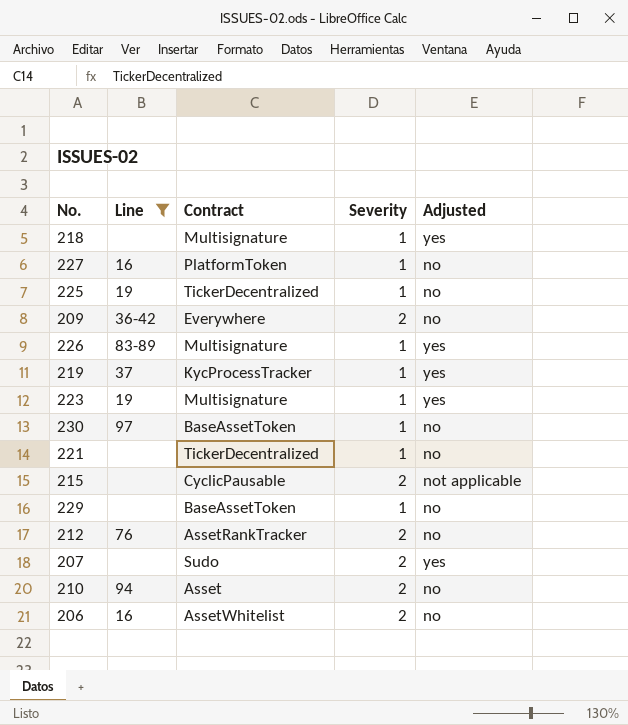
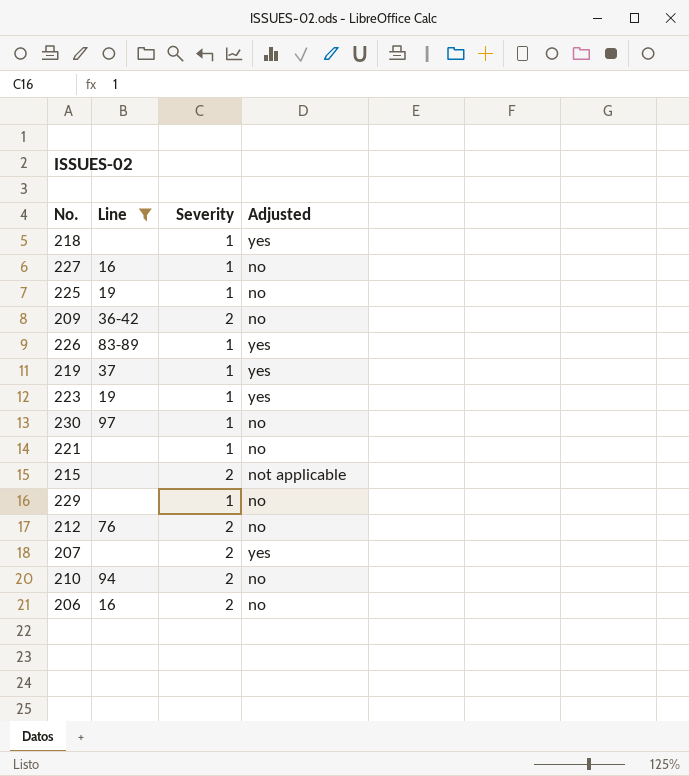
column Contract | position: 3 -> none

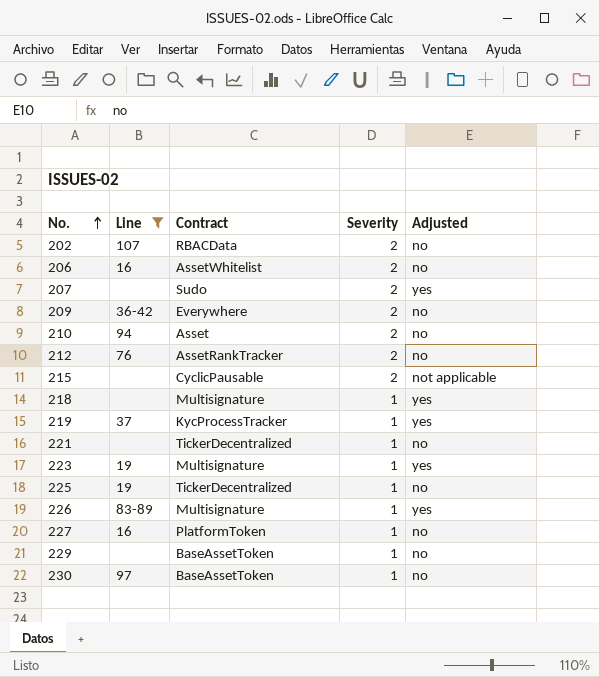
row order: none -> No. ascending
column Contract | position: none -> 3
row 202: none -> 107 | RBACData | 2 | no

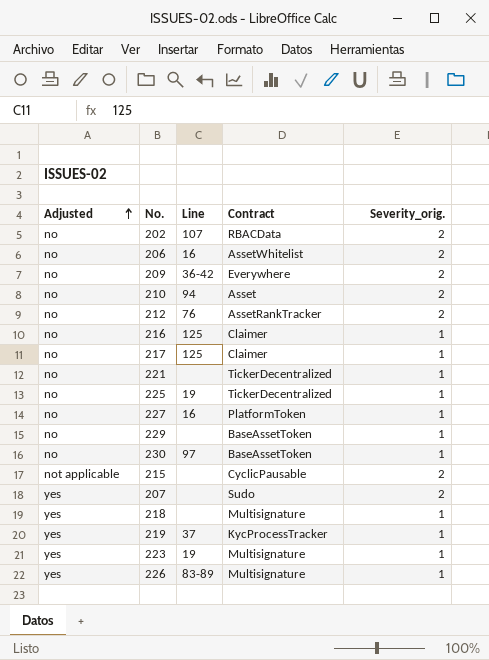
filter: Line != 125 -> none
row order: No. ascending -> Adjusted ascending
column Adjusted | position: 5 -> 1
column name: Severity -> Severity_orig.

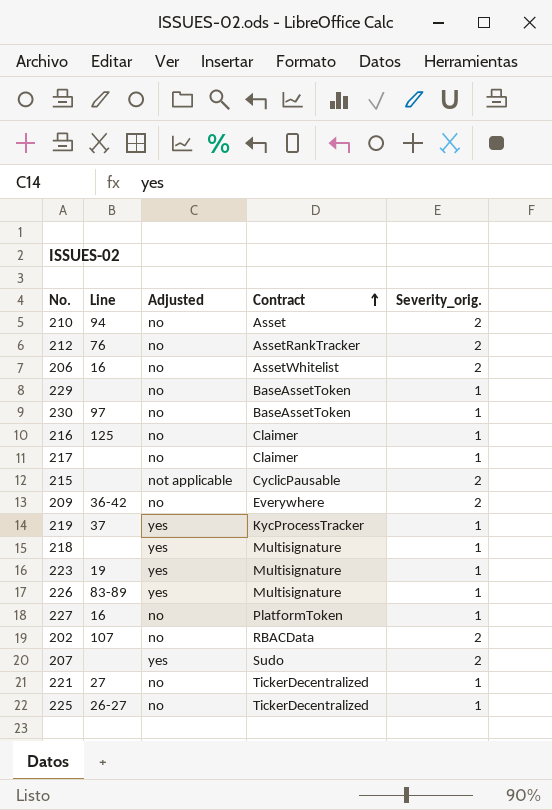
row order: Adjusted ascending -> Contract ascending
column Adjusted | position: 1 -> 3
217 | Line: 125 -> none
221 | Line: none -> 27
225 | Line: 19 -> 26-27

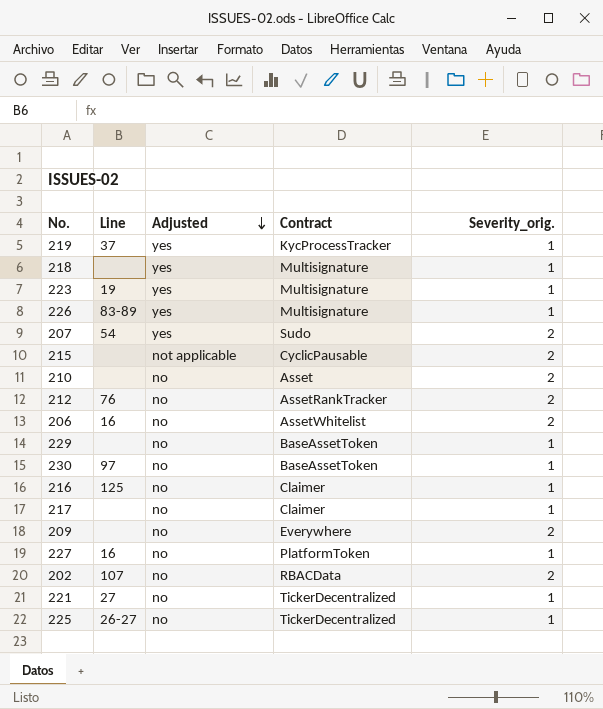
row order: Contract ascending -> Adjusted descending
207 | Line: none -> 54
210 | Line: 94 -> none
209 | Line: 36-42 -> none

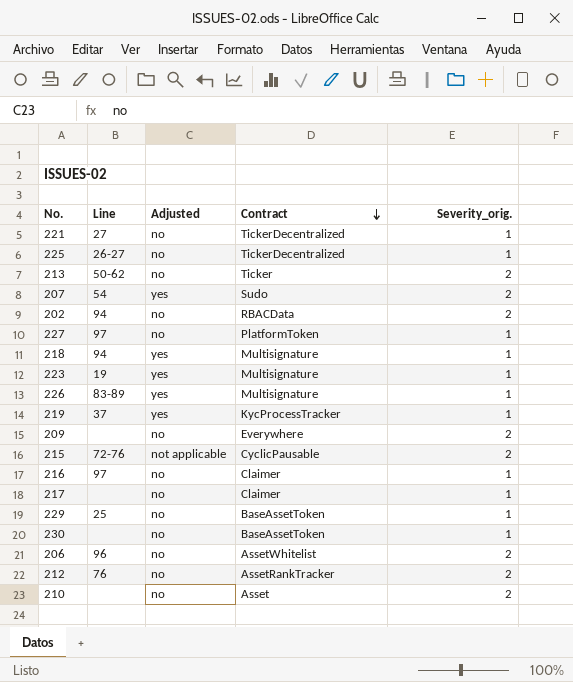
row order: Adjusted descending -> Contract descending
row 213: none -> 50-62 | no | Ticker | 2
202 | Line: 107 -> 94
227 | Line: 16 -> 97
218 | Line: none -> 94
215 | Line: none -> 72-76
216 | Line: 125 -> 97
229 | Line: none -> 25
230 | Line: 97 -> none
206 | Line: 16 -> 96

